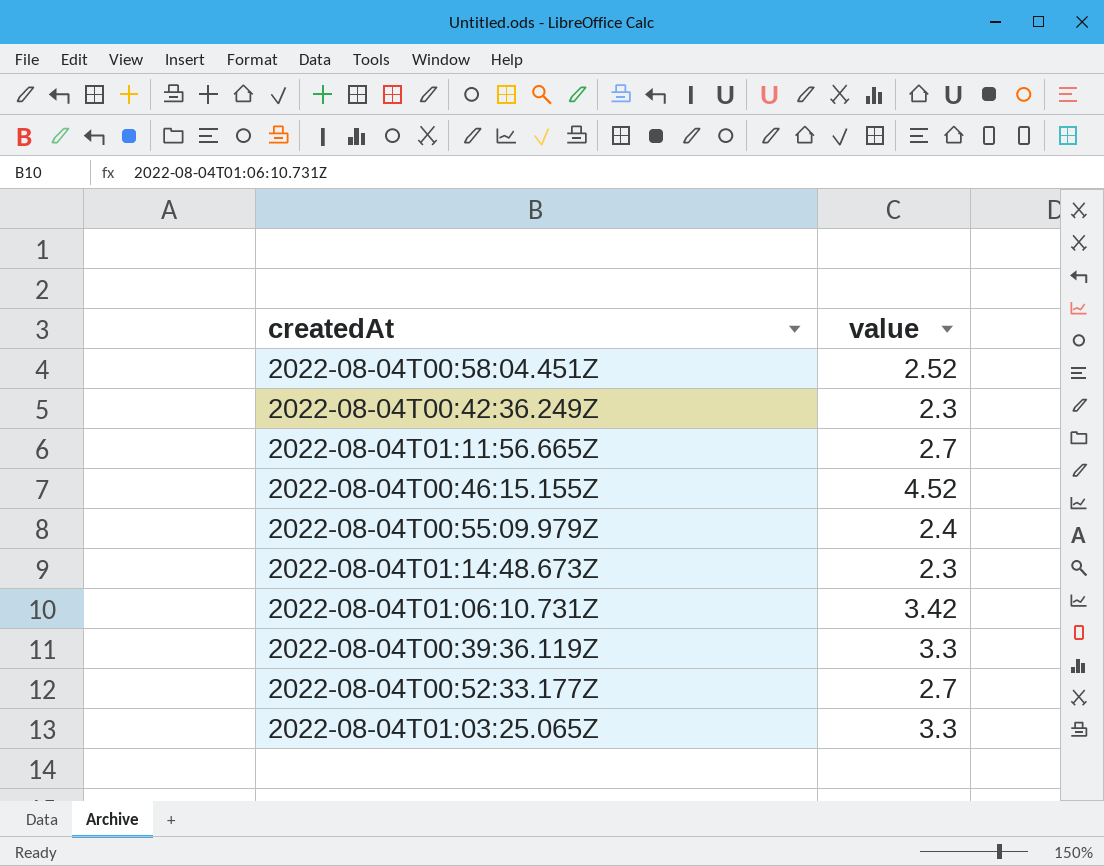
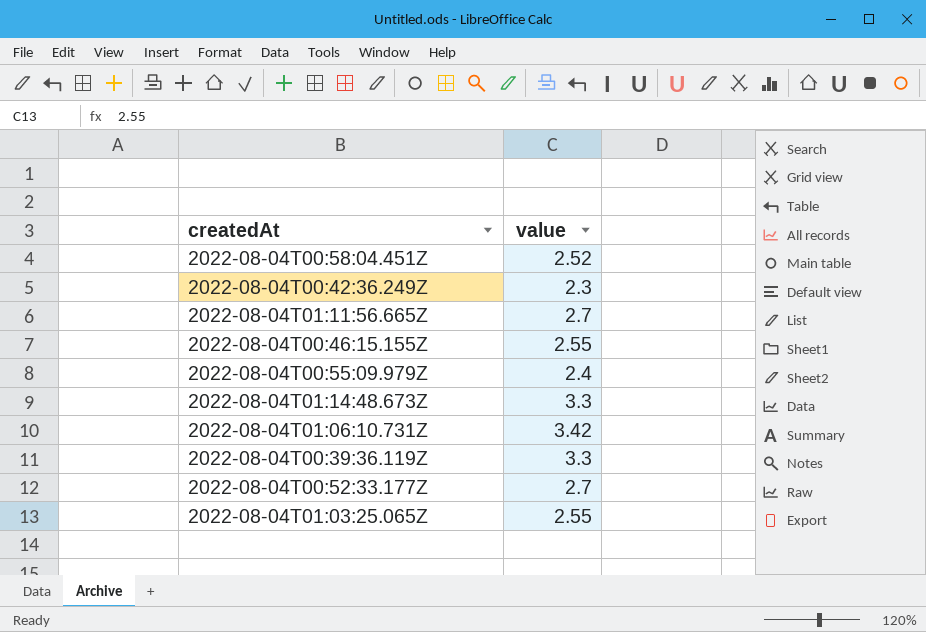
2022-08-04T00:46:15.155Z | value: 4.52 -> 2.55
2022-08-04T01:14:48.673Z | value: 2.3 -> 3.3
2022-08-04T01:03:25.065Z | value: 3.3 -> 2.55

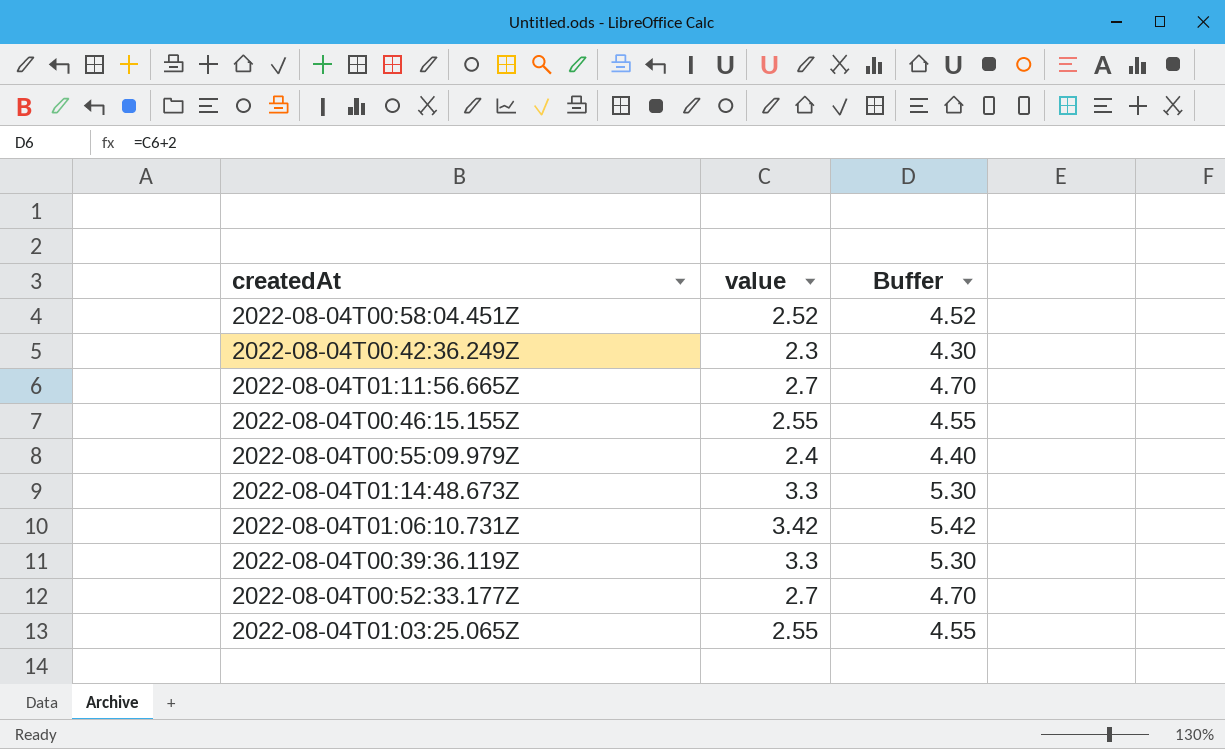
column Buffer | formula: none -> [value] + 2

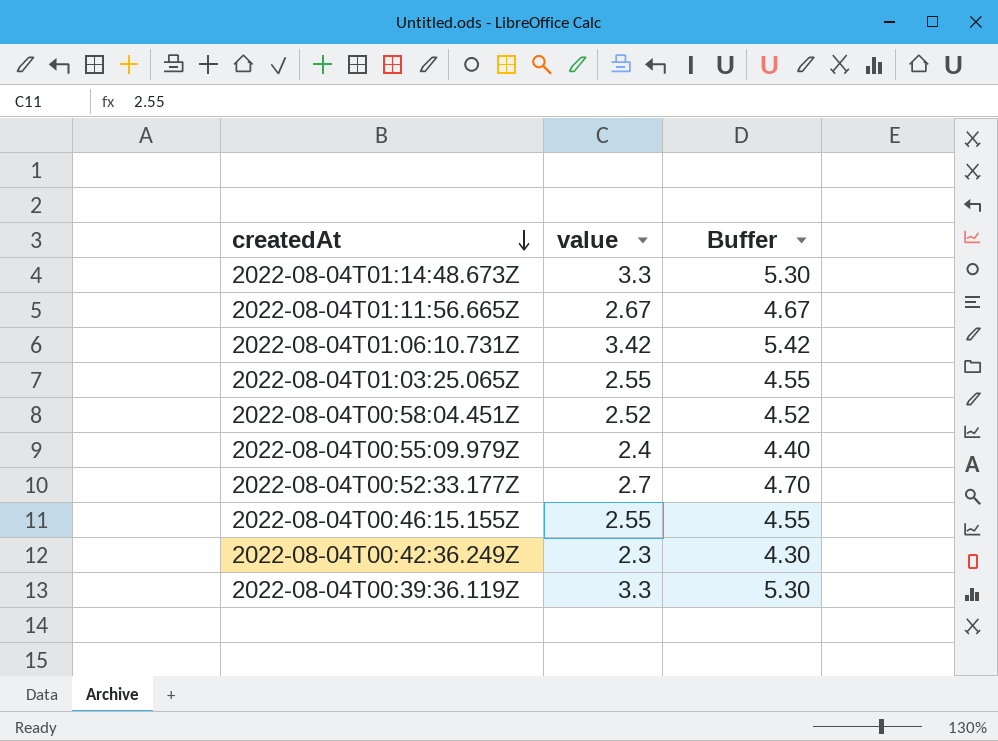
row order: none -> createdAt descending
2022-08-04T01:11:56.665Z | value: 2.7 -> 2.67
2022-08-04T01:11:56.665Z | Buffer: 4.70 -> 4.67

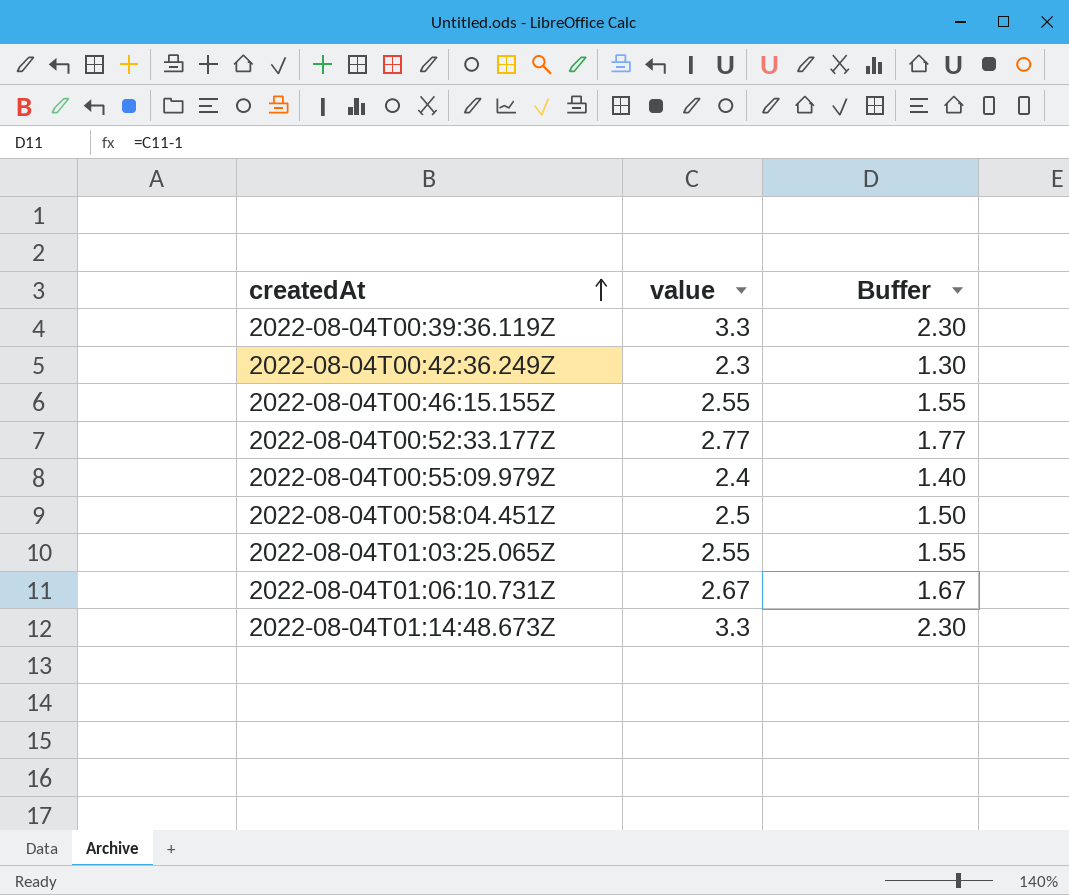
row order: createdAt descending -> createdAt ascending
column Buffer | formula: [value] + 2 -> [value] - 1
row 2022-08-04T01:11:56.665Z: 2.67 | 4.67 -> none
2022-08-04T00:52:33.177Z | value: 2.7 -> 2.77
2022-08-04T00:58:04.451Z | value: 2.52 -> 2.5
2022-08-04T01:06:10.731Z | value: 3.42 -> 2.67

